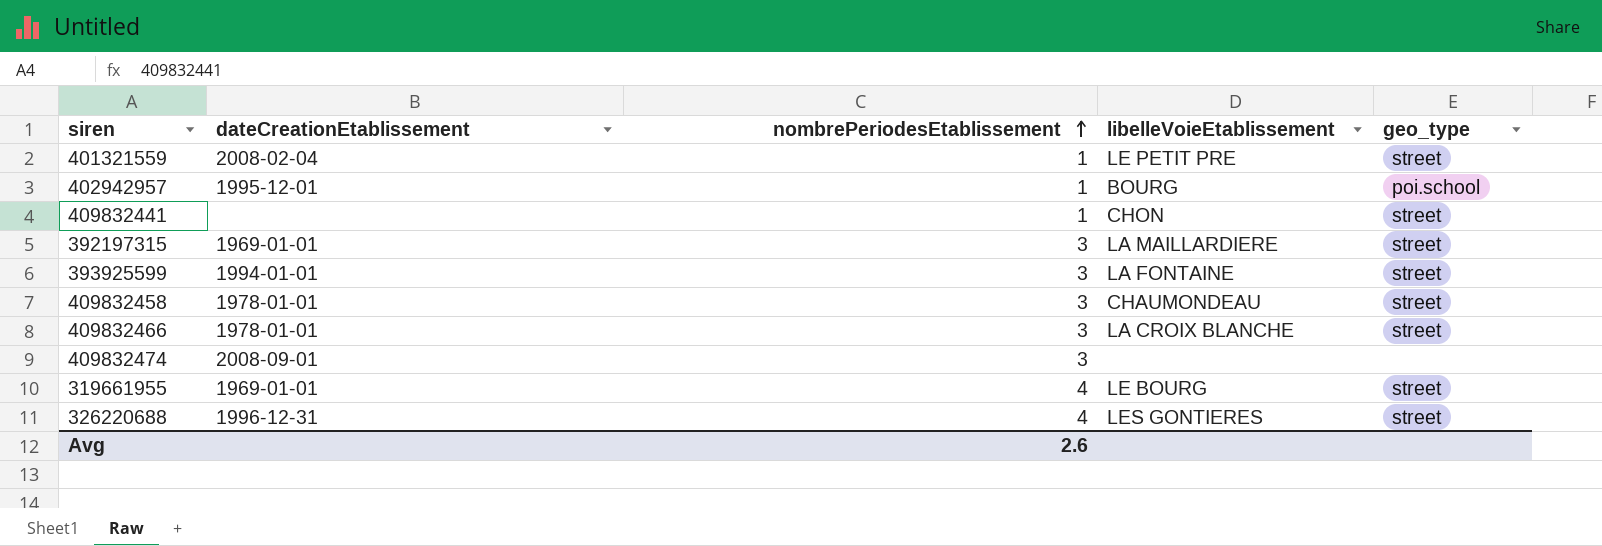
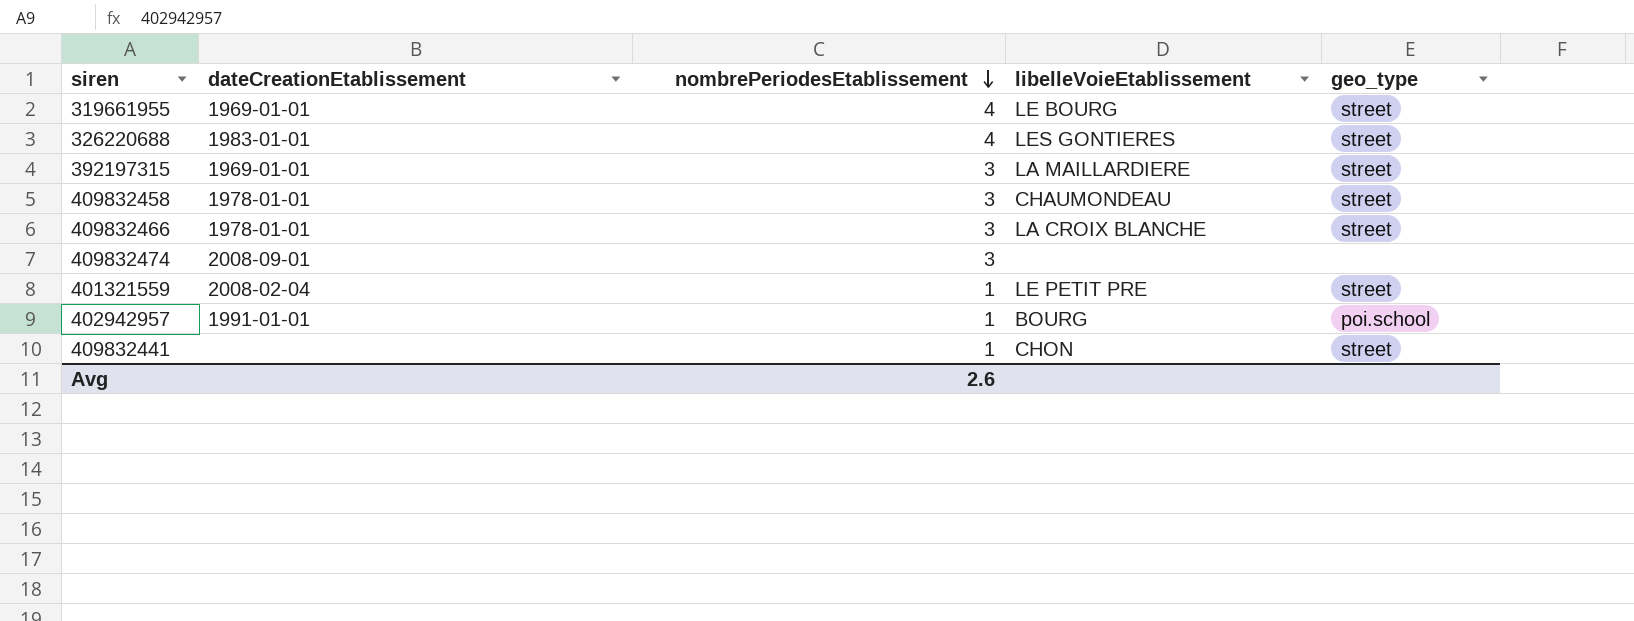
row order: nombrePeriodesEtablissement ascending -> nombrePeriodesEtablissement descending
row 393925599: 1994-01-01 | 3 | LA FONTAINE | street -> none
326220688 | dateCreationEtablissement: 1996-12-31 -> 1983-01-01
402942957 | dateCreationEtablissement: 1995-12-01 -> 1991-01-01

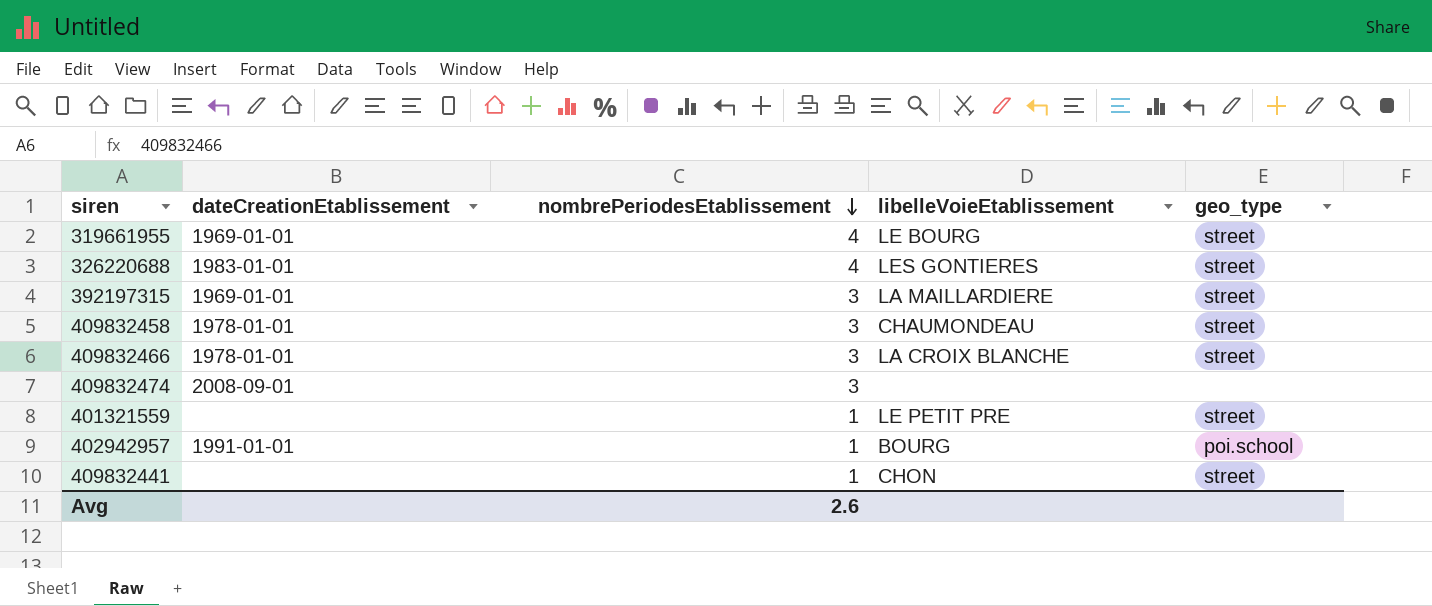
401321559 | dateCreationEtablissement: 2008-02-04 -> none

